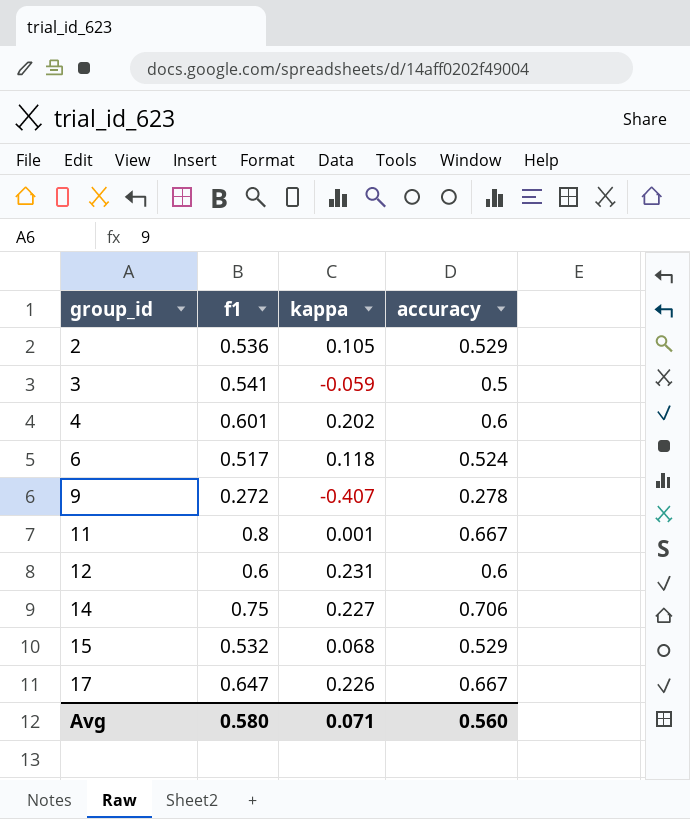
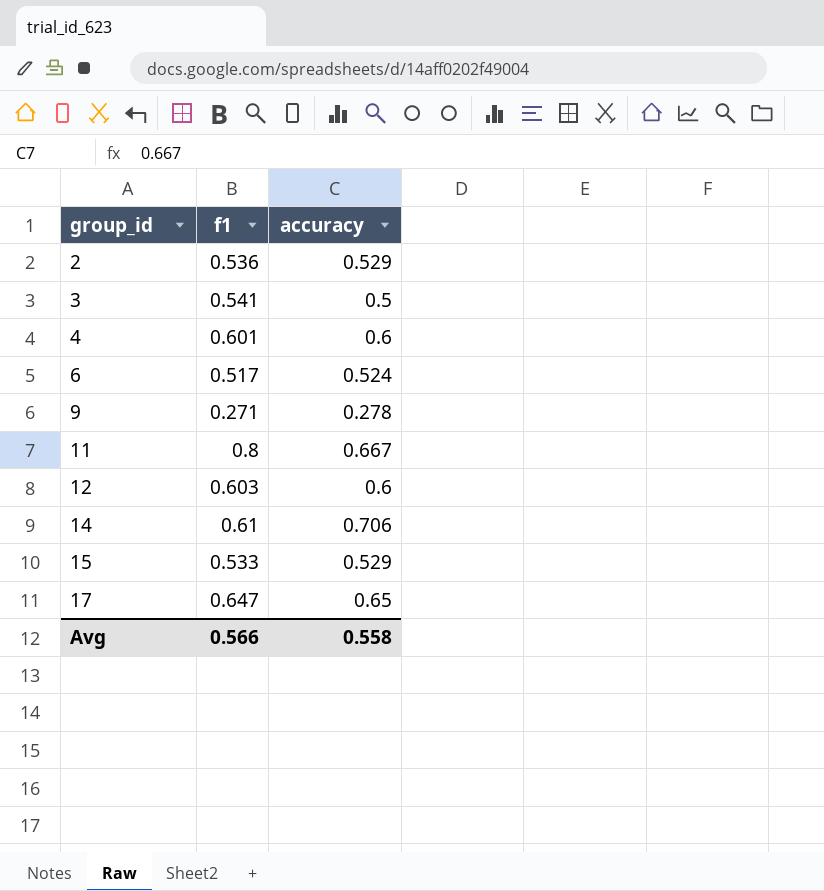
column kappa | position: 3 -> none
9 | f1: 0.272 -> 0.271
12 | f1: 0.6 -> 0.603
14 | f1: 0.75 -> 0.61
15 | f1: 0.532 -> 0.533
17 | accuracy: 0.667 -> 0.65
Avg | f1: 0.580 -> 0.566
Avg | accuracy: 0.560 -> 0.558

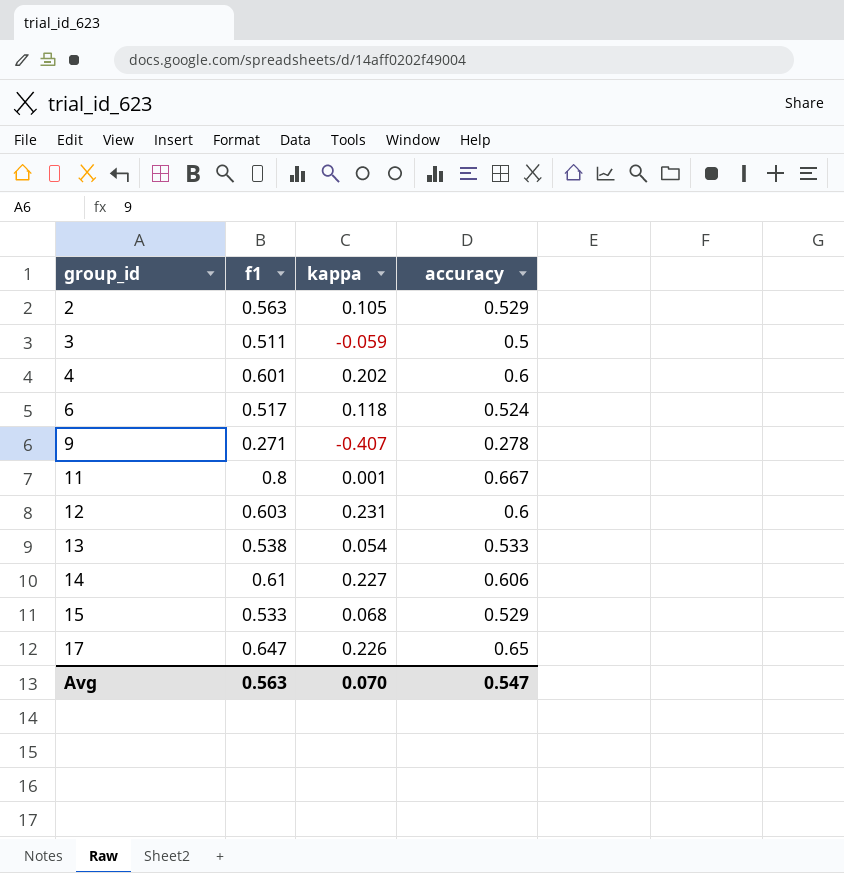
column kappa | position: none -> 3
2 | f1: 0.536 -> 0.563
3 | f1: 0.541 -> 0.511
row 13: none -> 0.538 | 0.054 | 0.533
14 | accuracy: 0.706 -> 0.606
Avg | f1: 0.566 -> 0.563
Avg | accuracy: 0.558 -> 0.547

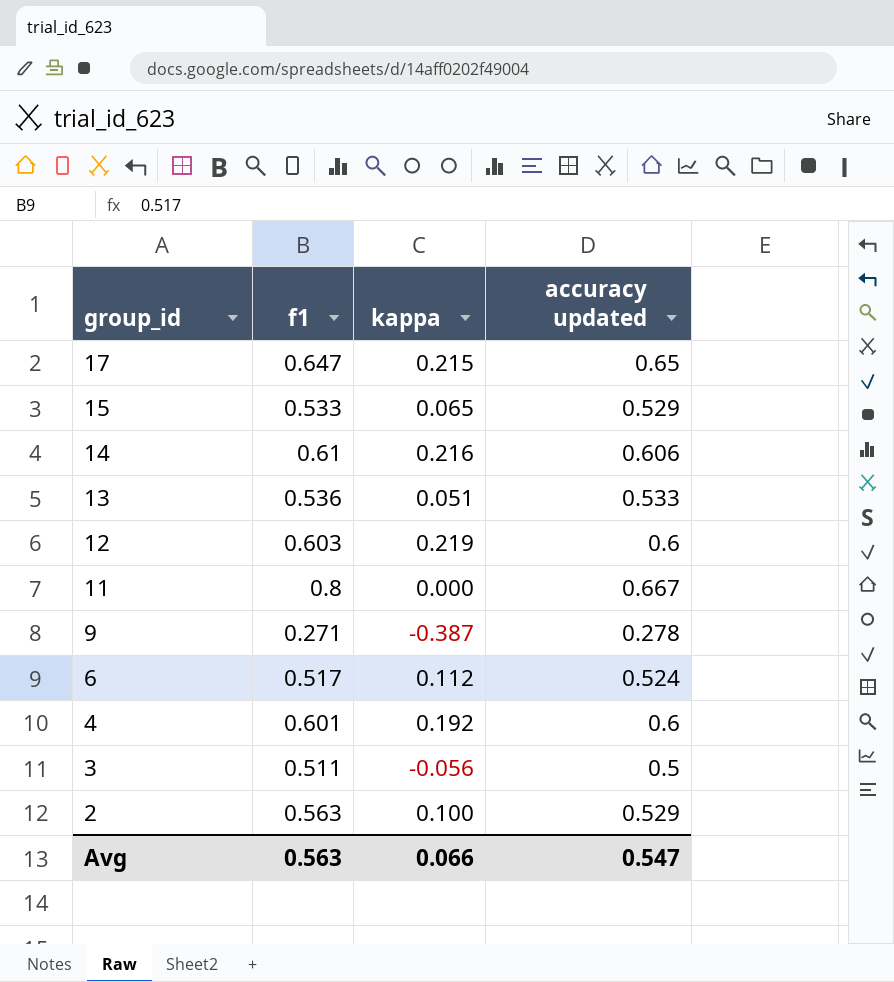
row order: group_id ascending -> group_id descending
column name: accuracy -> accuracy updated
17 | kappa: 0.226 -> 0.215
15 | kappa: 0.068 -> 0.065
14 | kappa: 0.227 -> 0.216
13 | f1: 0.538 -> 0.536
13 | kappa: 0.054 -> 0.051
12 | kappa: 0.231 -> 0.219
11 | kappa: 0.001 -> 0.000
9 | kappa: -0.407 -> -0.387
6 | kappa: 0.118 -> 0.112
4 | kappa: 0.202 -> 0.192
3 | kappa: -0.059 -> -0.056
2 | kappa: 0.105 -> 0.100
Avg | kappa: 0.070 -> 0.066

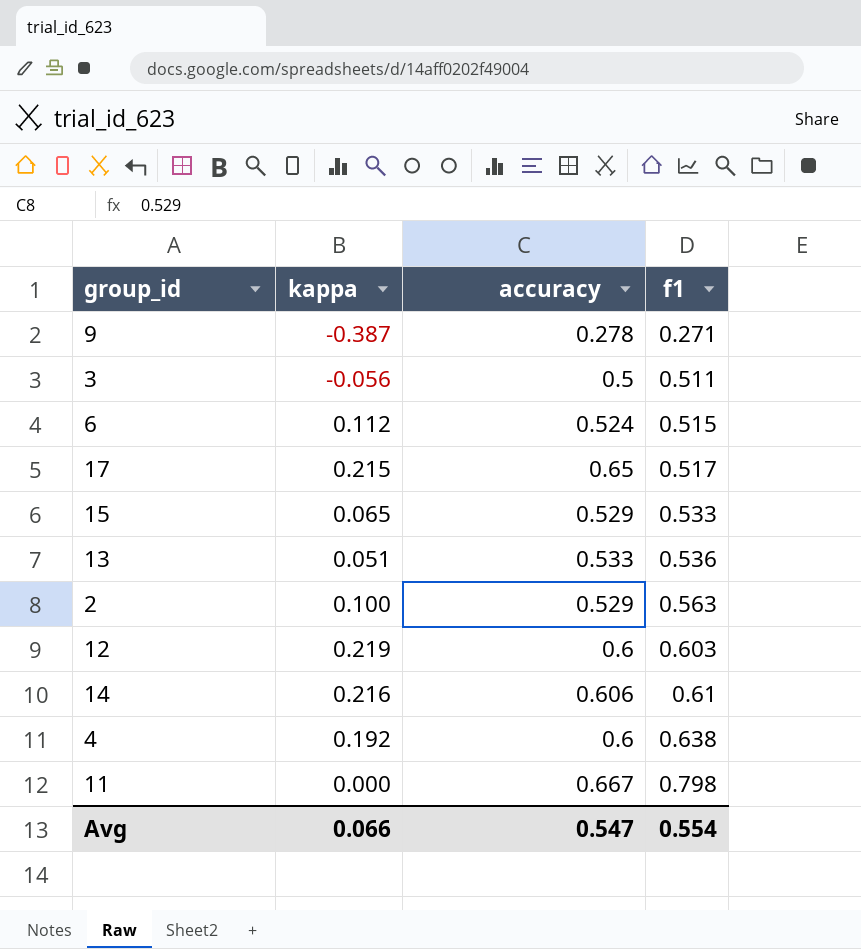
row order: group_id descending -> f1 ascending
column name: accuracy updated -> accuracy
column f1 | position: 2 -> 4
6 | f1: 0.517 -> 0.515
17 | f1: 0.647 -> 0.517
4 | f1: 0.601 -> 0.638
11 | f1: 0.8 -> 0.798
Avg | f1: 0.563 -> 0.554

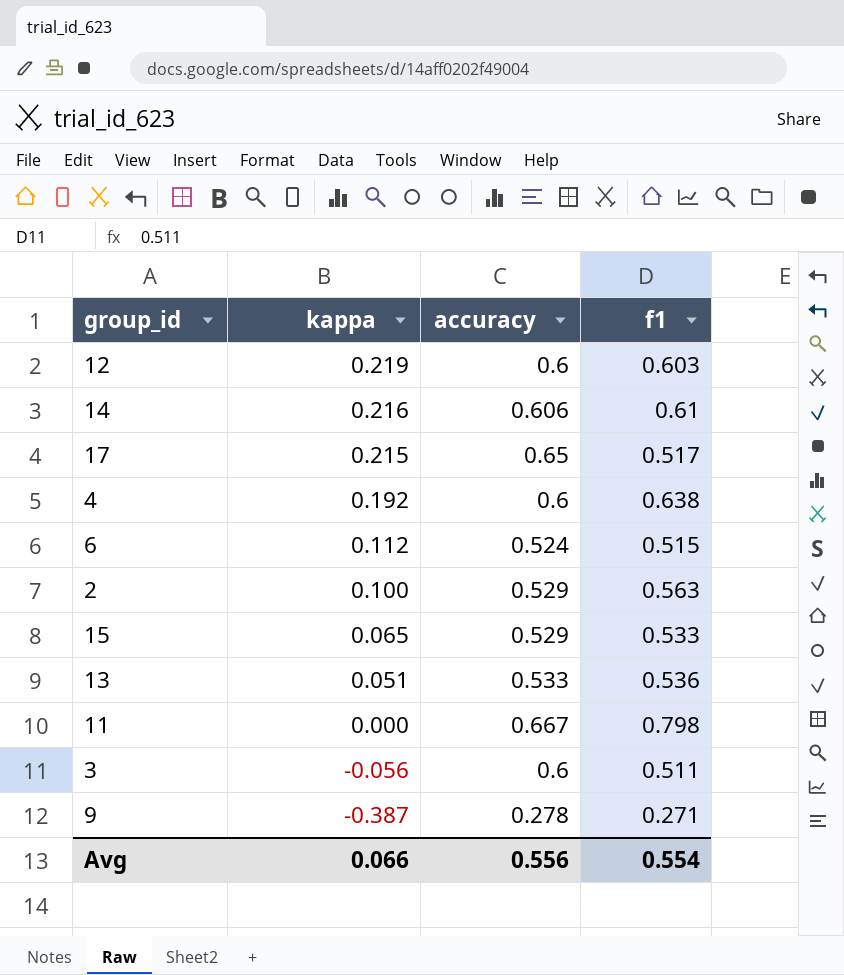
row order: f1 ascending -> kappa descending
3 | accuracy: 0.5 -> 0.6
Avg | accuracy: 0.547 -> 0.556

